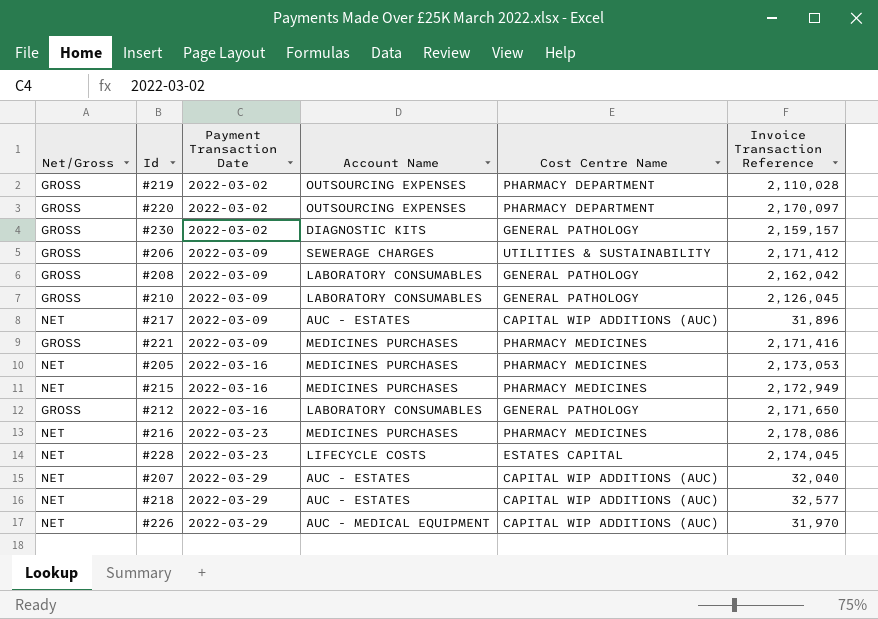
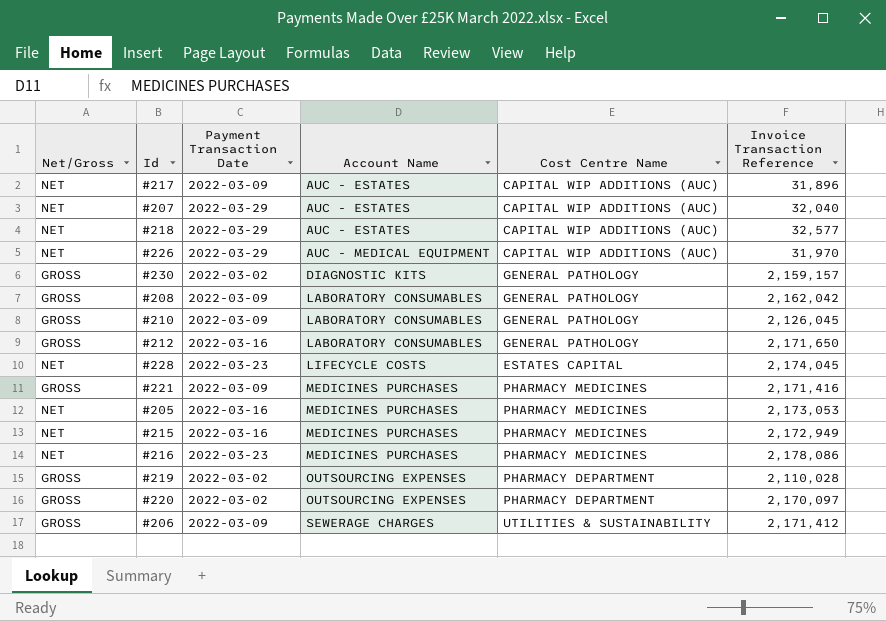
row order: Payment Transaction Date ascending -> Account Name ascending

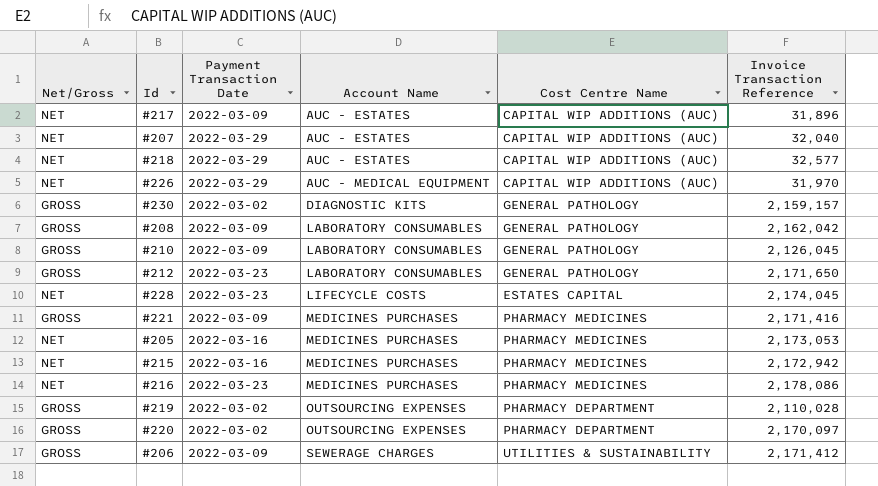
#212 | Payment Transaction Date: 2022-03-16 -> 2022-03-23
#215 | Invoice Transaction Reference: 2,172,949 -> 2,172,942

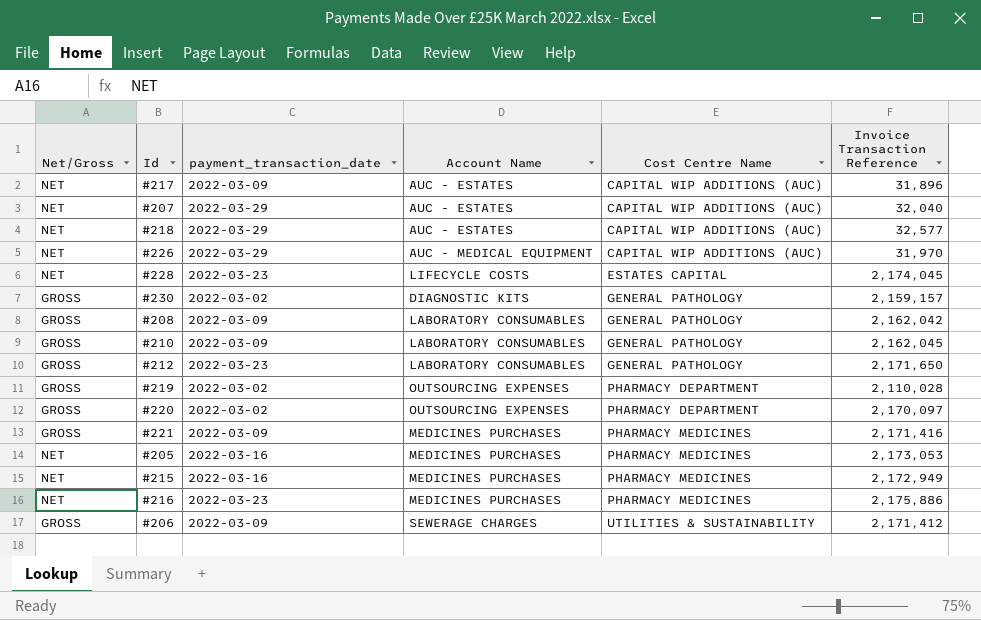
row order: Account Name ascending -> Cost Centre Name ascending
column name: Payment Transaction Date -> payment_transaction_date
#210 | Invoice Transaction Reference: 2,126,045 -> 2,162,045
#215 | Invoice Transaction Reference: 2,172,942 -> 2,172,949
#216 | Invoice Transaction Reference: 2,178,086 -> 2,175,886

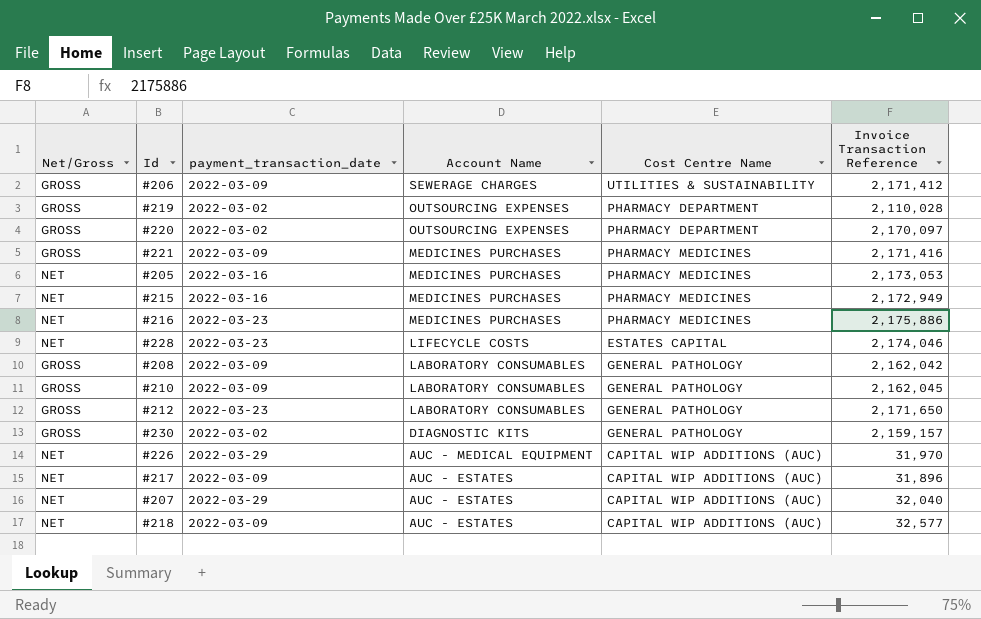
row order: Cost Centre Name ascending -> Account Name descending
#228 | Invoice Transaction Reference: 2,174,045 -> 2,174,046
#218 | payment_transaction_date: 2022-03-29 -> 2022-03-09

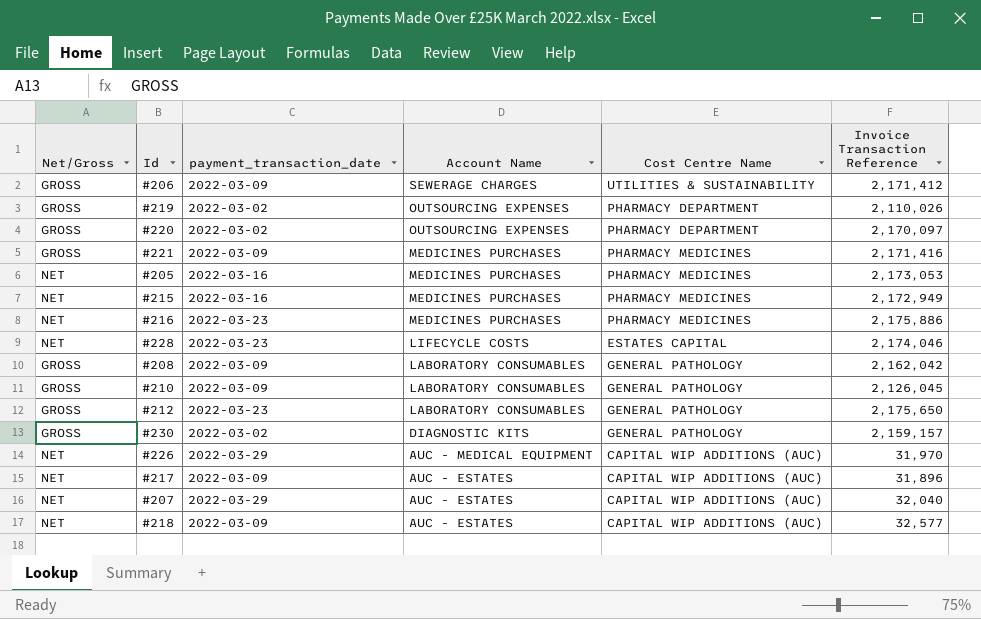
#219 | Invoice Transaction Reference: 2,110,028 -> 2,110,026
#210 | Invoice Transaction Reference: 2,162,045 -> 2,126,045
#212 | Invoice Transaction Reference: 2,171,650 -> 2,175,650

